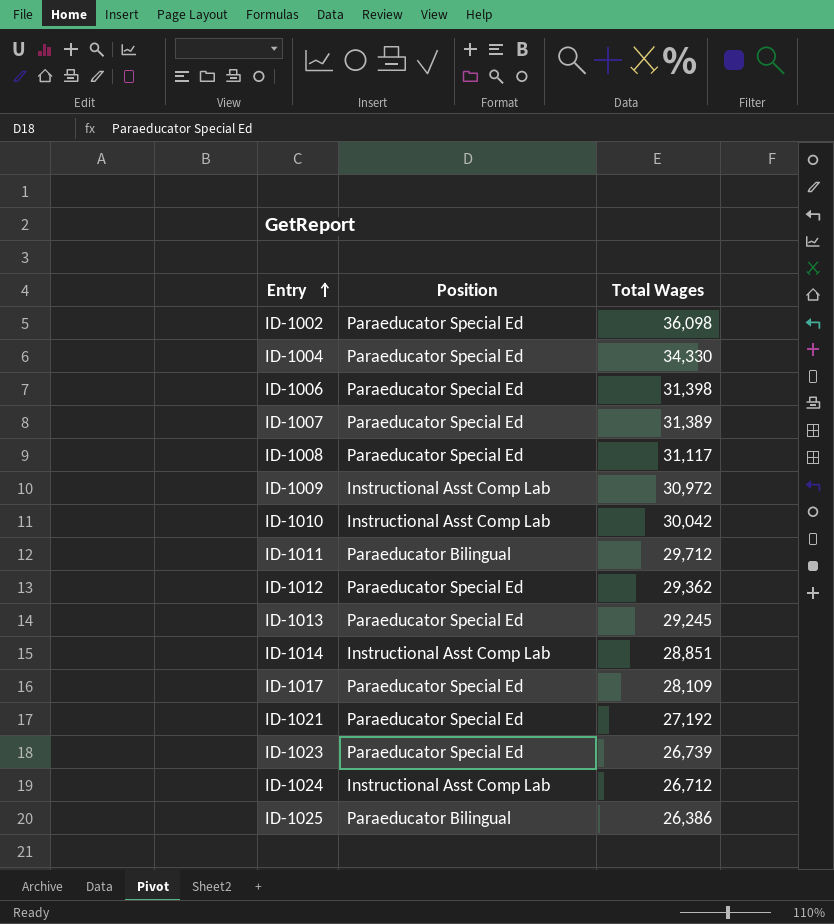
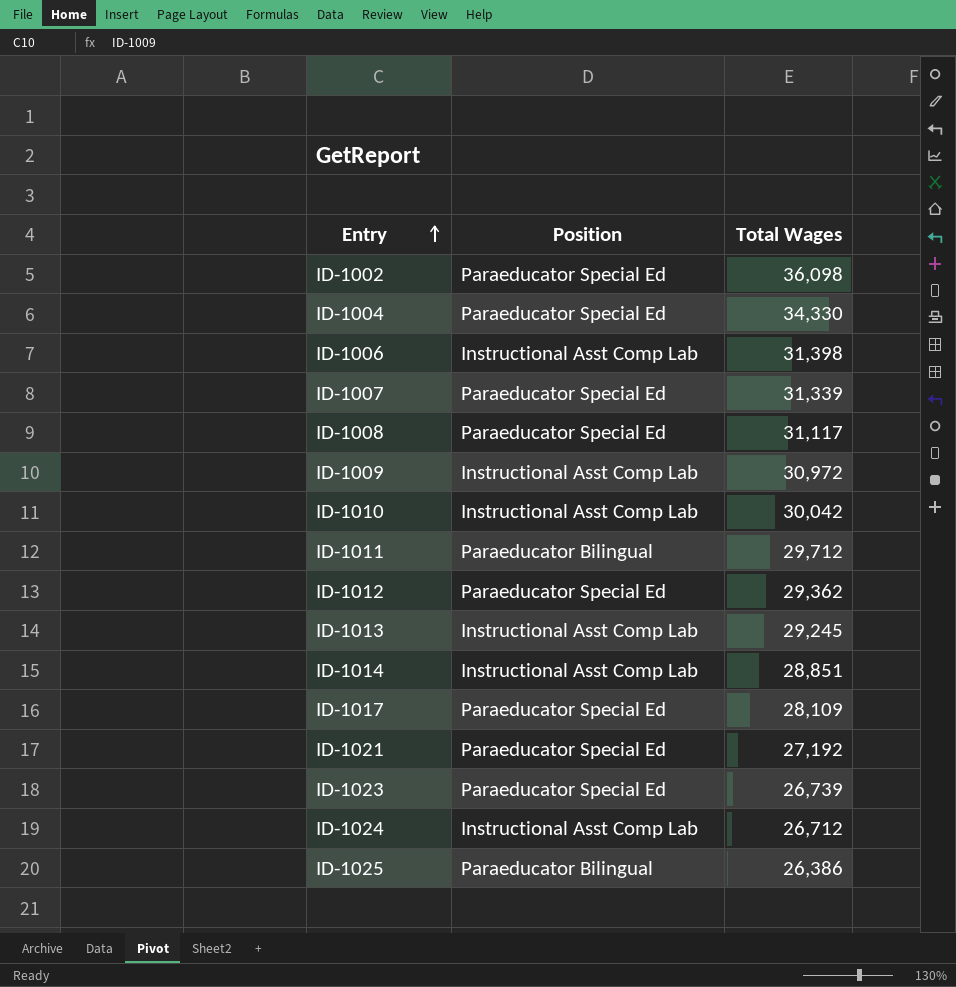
ID-1006 | Position: Paraeducator Special Ed -> Instructional Asst Comp Lab
ID-1007 | Total Wages: 31,389 -> 31,339
ID-1013 | Position: Paraeducator Special Ed -> Instructional Asst Comp Lab

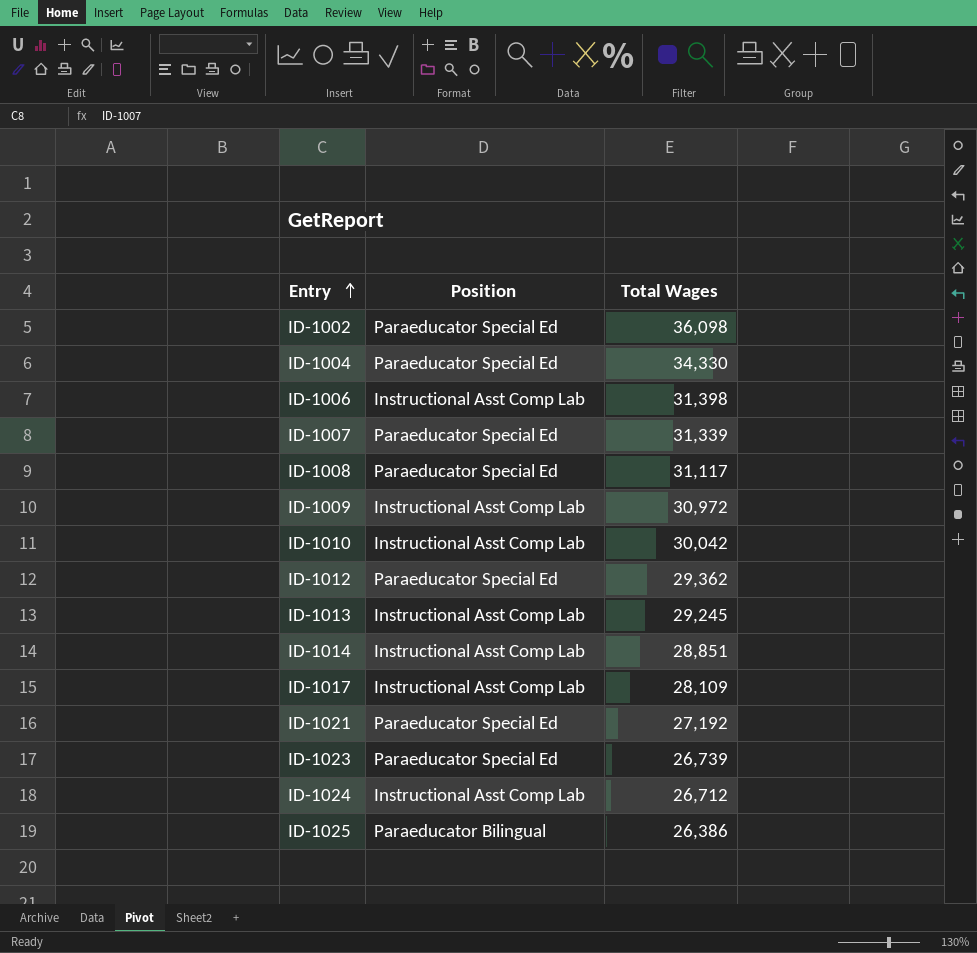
row ID-1011: Paraeducator Bilingual | 29,712 -> none
ID-1017 | Position: Paraeducator Special Ed -> Instructional Asst Comp Lab

